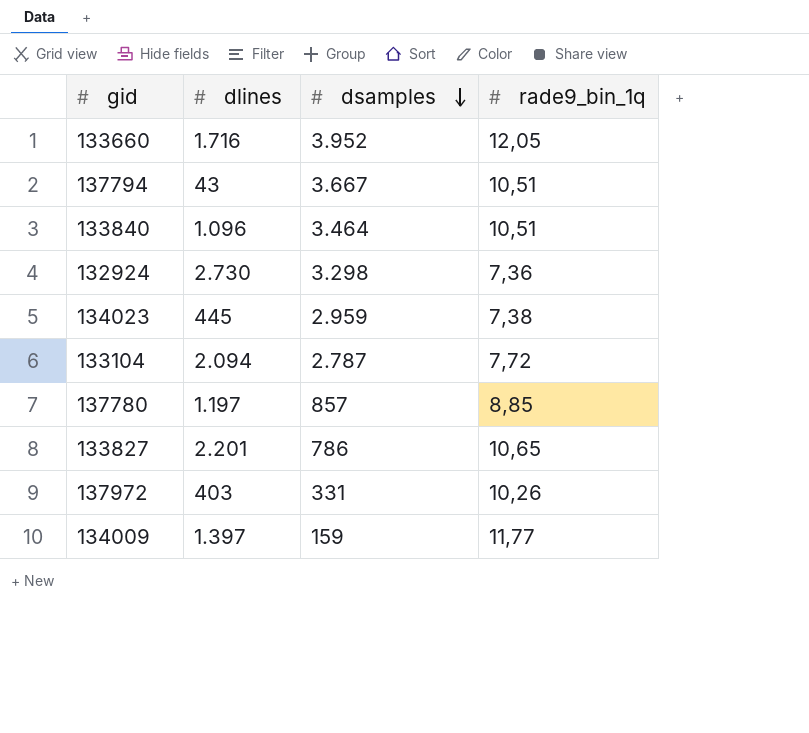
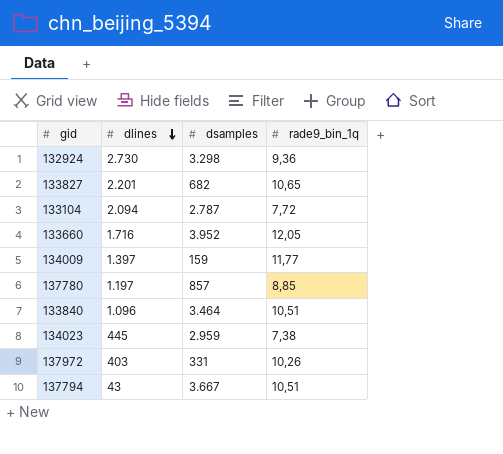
row order: dsamples descending -> dlines descending
132924 | rade9_bin_1q: 7,36 -> 9,36
133827 | dsamples: 786 -> 682

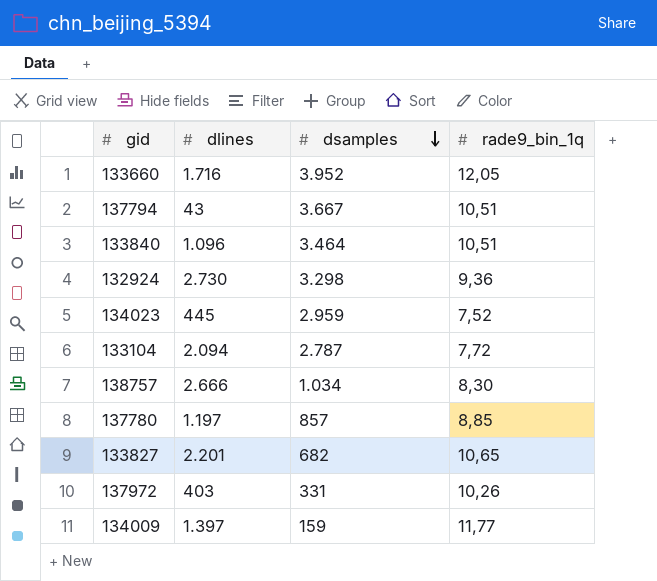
row order: dlines descending -> dsamples descending
134023 | rade9_bin_1q: 7,38 -> 7,52
row 138757: none -> 2.666 | 1.034 | 8,30

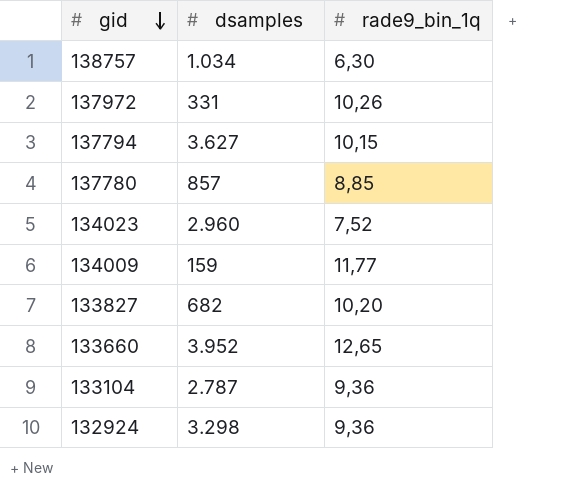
row order: dsamples descending -> gid descending
column dlines | position: 2 -> none
row 133840: 1.096 | 3.464 | 10,51 -> none
138757 | rade9_bin_1q: 8,30 -> 6,30
137794 | dsamples: 3.667 -> 3.627
137794 | rade9_bin_1q: 10,51 -> 10,15
134023 | dsamples: 2.959 -> 2.960
133827 | rade9_bin_1q: 10,65 -> 10,20
133660 | rade9_bin_1q: 12,05 -> 12,65
133104 | rade9_bin_1q: 7,72 -> 9,36

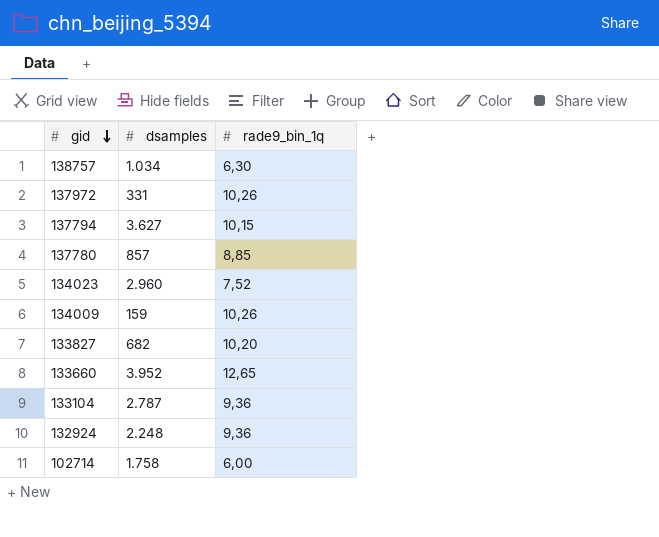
134009 | rade9_bin_1q: 11,77 -> 10,26
132924 | dsamples: 3.298 -> 2.248
row 102714: none -> 1.758 | 6,00

